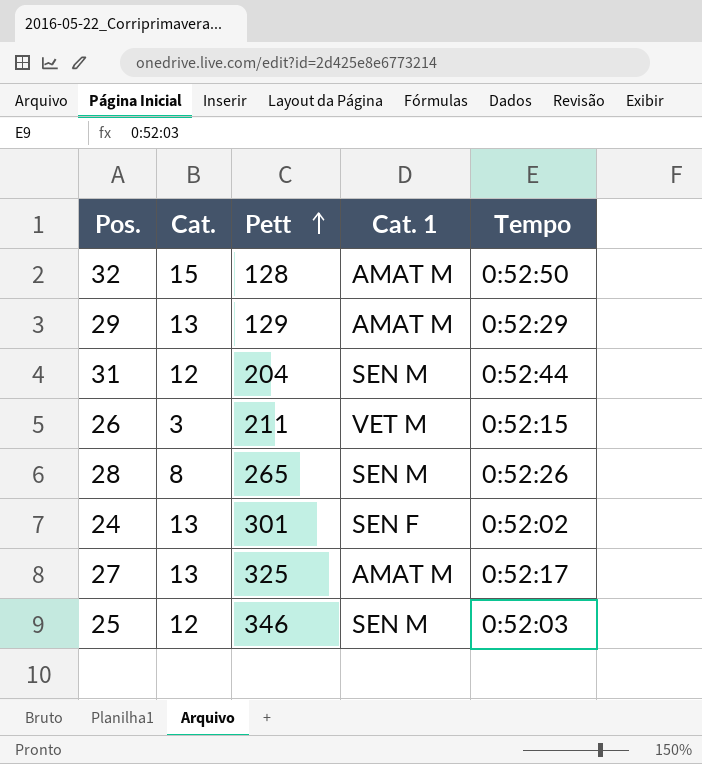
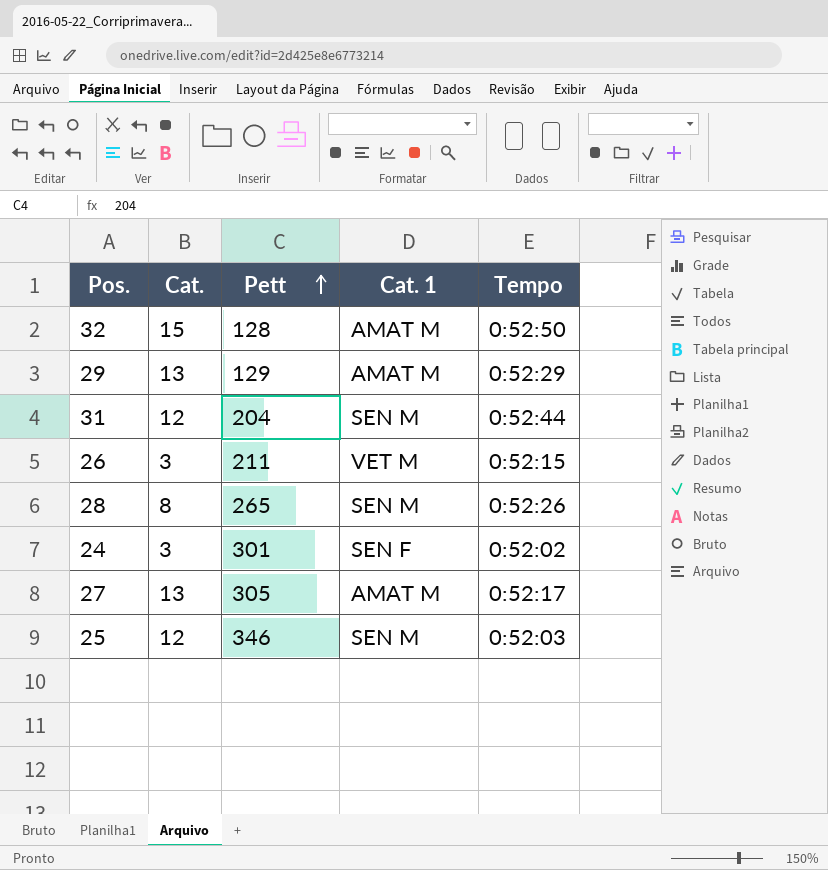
24 | Cat.: 13 -> 3
27 | Pett: 325 -> 305

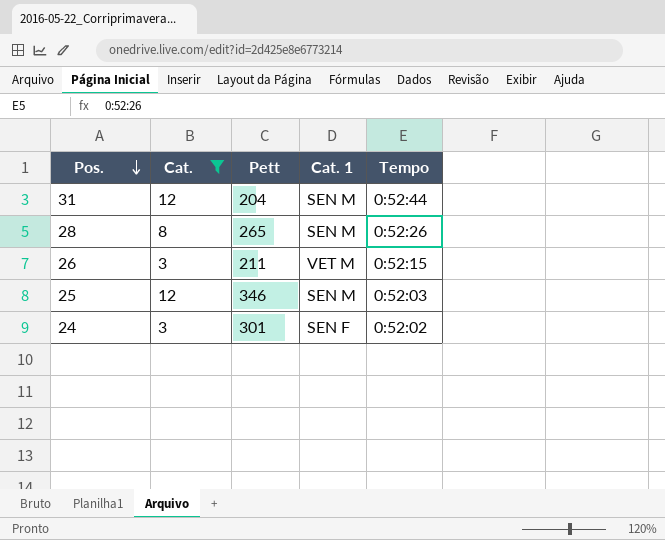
filter: none -> Cat. <= 12
row order: Pett ascending -> Pos. descending

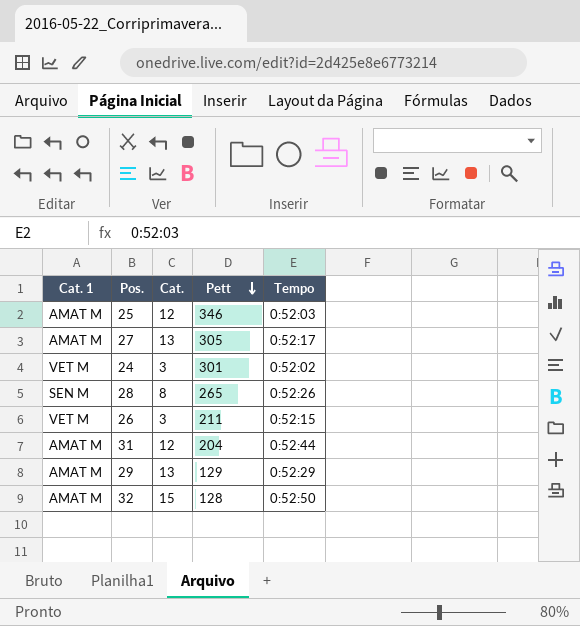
filter: Cat. <= 12 -> none
row order: Pos. descending -> Pett descending
column Cat. 1 | position: 4 -> 1
25 | Cat. 1: SEN M -> AMAT M
24 | Cat. 1: SEN F -> VET M
31 | Cat. 1: SEN M -> AMAT M

